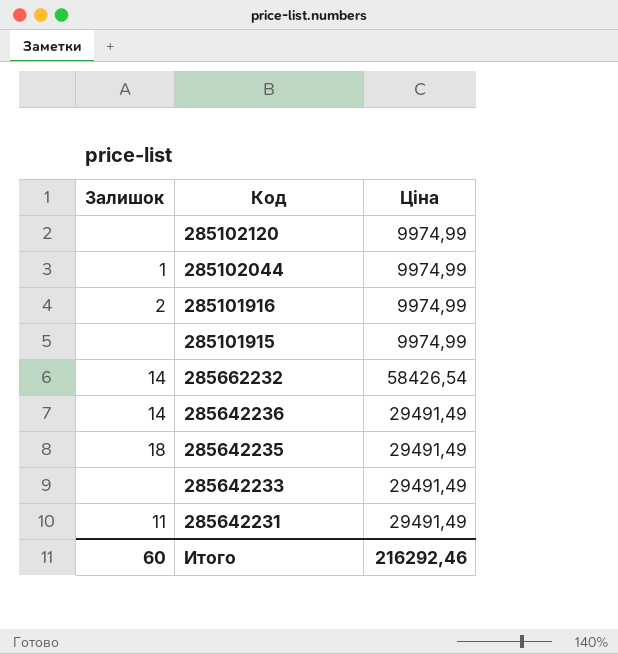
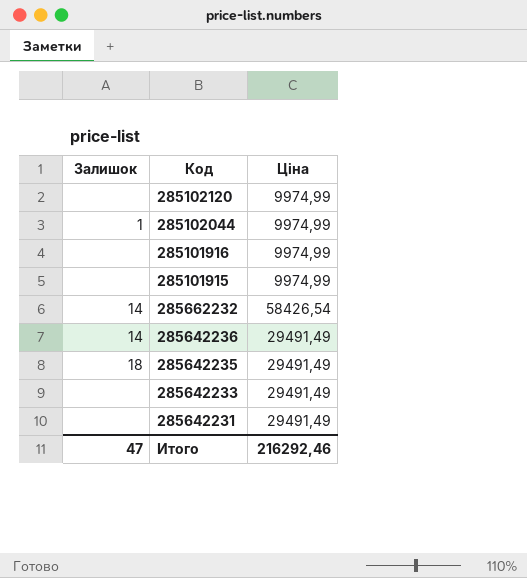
285101916 | Залишок: 2 -> none
285642231 | Залишок: 11 -> none
Итого | Залишок: 60 -> 47

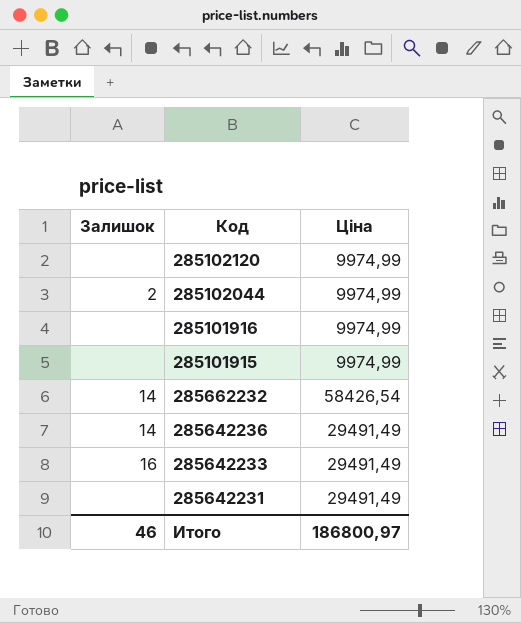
row 285642235: 18 | 29491,49 -> none
285102044 | Залишок: 1 -> 2
285642233 | Залишок: none -> 16
Итого | Залишок: 47 -> 46
Итого | Ціна: 216292,46 -> 186800,97

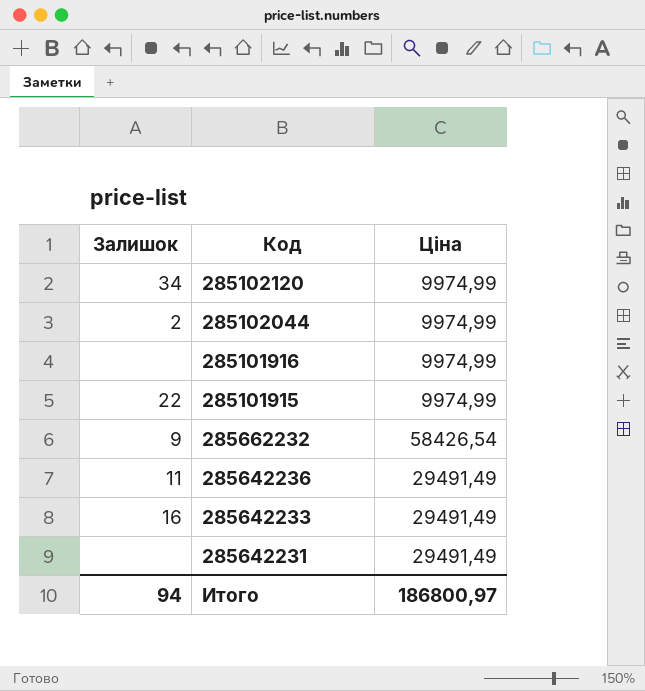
285102120 | Залишок: none -> 34
285101915 | Залишок: none -> 22
285662232 | Залишок: 14 -> 9
285642236 | Залишок: 14 -> 11
Итого | Залишок: 46 -> 94

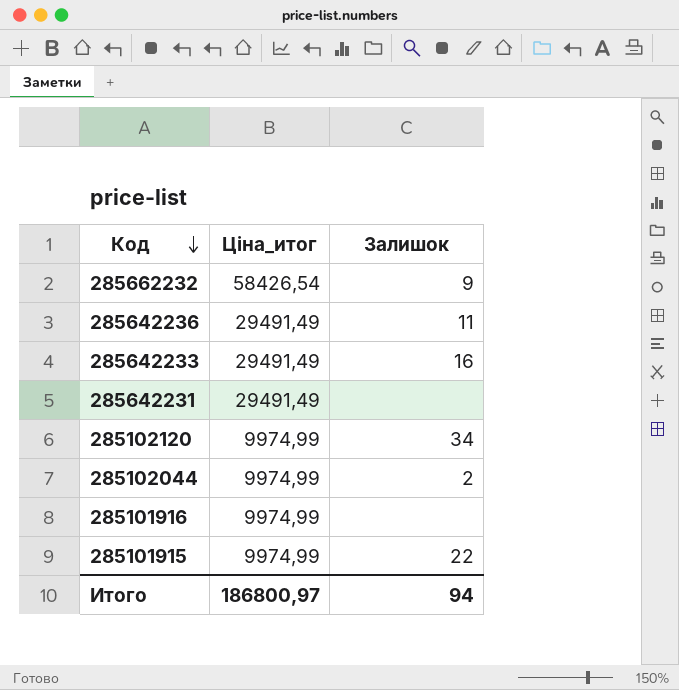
row order: none -> Код descending
column name: Ціна -> Ціна_итог
column Залишок | position: 1 -> 3

